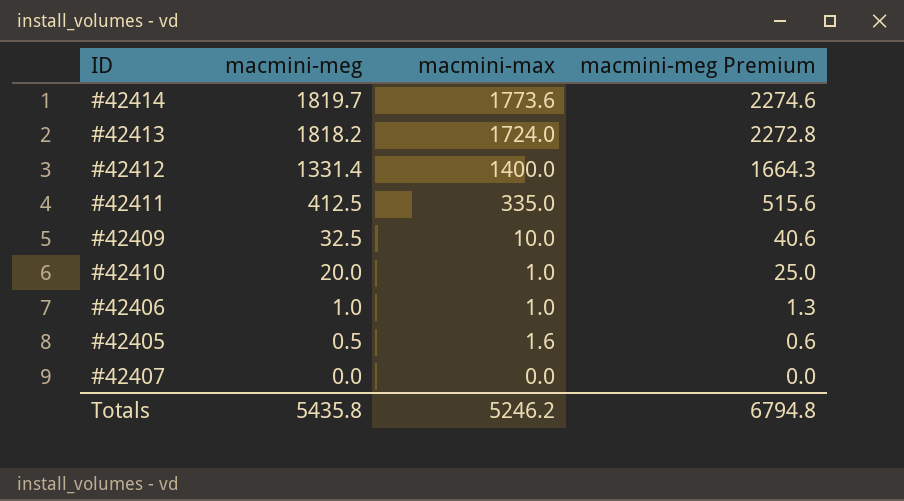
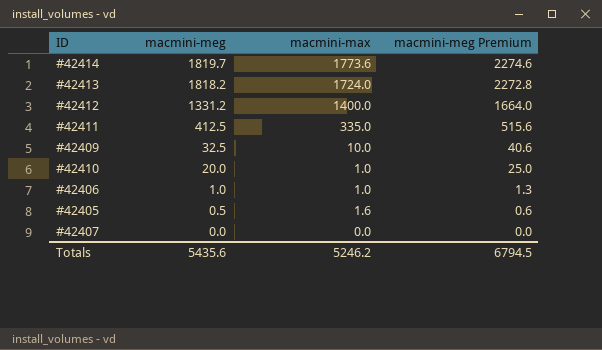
#42412 | macmini-meg: 1331.4 -> 1331.2
#42412 | macmini-meg Premium: 1664.3 -> 1664.0
Totals | macmini-meg: 5435.8 -> 5435.6
Totals | macmini-meg Premium: 6794.8 -> 6794.5

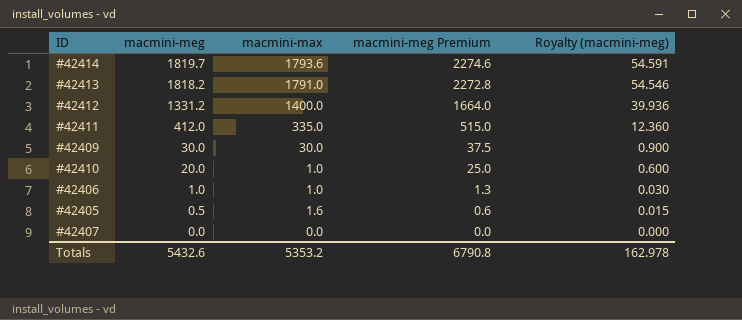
column Royalty (macmini-meg) | formula: none -> [macmini-meg] * 0.03
#42414 | macmini-max: 1773.6 -> 1793.6
#42413 | macmini-max: 1724.0 -> 1791.0
#42411 | macmini-meg: 412.5 -> 412.0
#42411 | macmini-meg Premium: 515.6 -> 515.0
#42409 | macmini-meg: 32.5 -> 30.0
#42409 | macmini-max: 10.0 -> 30.0
#42409 | macmini-meg Premium: 40.6 -> 37.5
Totals | macmini-meg: 5435.6 -> 5432.6
Totals | macmini-max: 5246.2 -> 5353.2
Totals | macmini-meg Premium: 6794.5 -> 6790.8

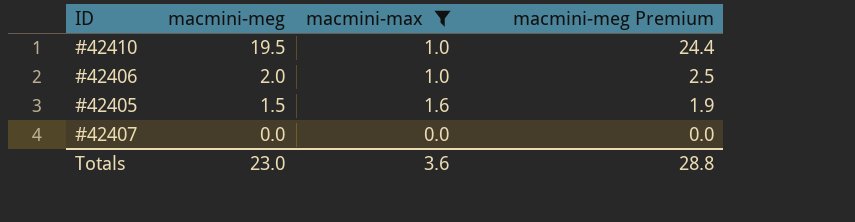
filter: none -> macmini-max <= 1.6
column Royalty (macmini-meg) | formula: [macmini-meg] * 0.03 -> none
#42410 | macmini-meg: 20.0 -> 19.5
#42410 | macmini-meg Premium: 25.0 -> 24.4
#42406 | macmini-meg: 1.0 -> 2.0
#42406 | macmini-meg Premium: 1.3 -> 2.5
#42405 | macmini-meg: 0.5 -> 1.5
#42405 | macmini-meg Premium: 0.6 -> 1.9
Totals | macmini-meg: 5432.6 -> 23.0
Totals | macmini-max: 5353.2 -> 3.6
Totals | macmini-meg Premium: 6790.8 -> 28.8

